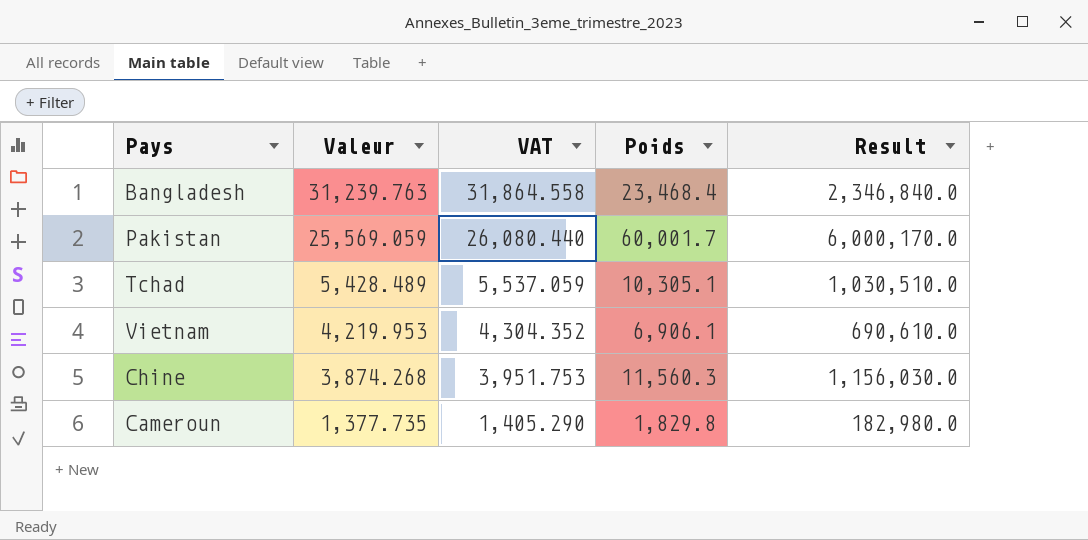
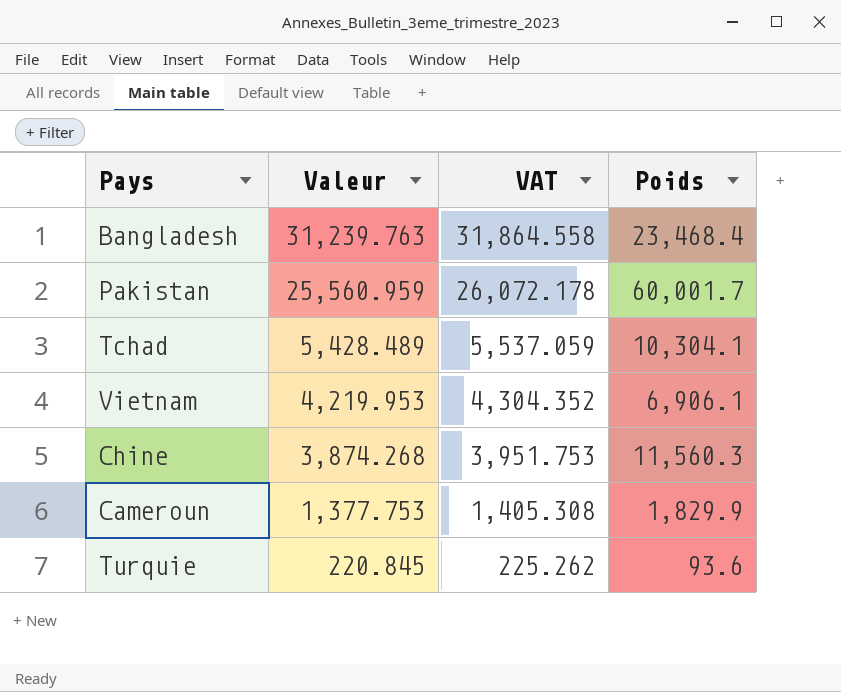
column Result | formula: [Poids] * 100 -> none
Pakistan | Valeur: 25,569.059 -> 25,560.959
Pakistan | VAT: 26,080.440 -> 26,072.178
Tchad | Poids: 10,305.1 -> 10,304.1
Cameroun | Valeur: 1,377.735 -> 1,377.753
Cameroun | VAT: 1,405.290 -> 1,405.308
Cameroun | Poids: 1,829.8 -> 1,829.9
row Turquie: none -> 220.845 | 225.262 | 93.6

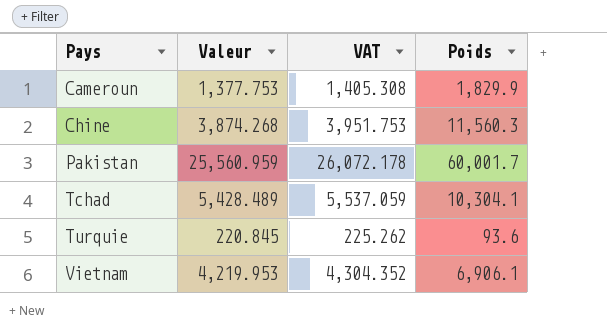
row order: Valeur descending -> Pays ascending
row Bangladesh: 31,239.763 | 31,864.558 | 23,468.4 -> none

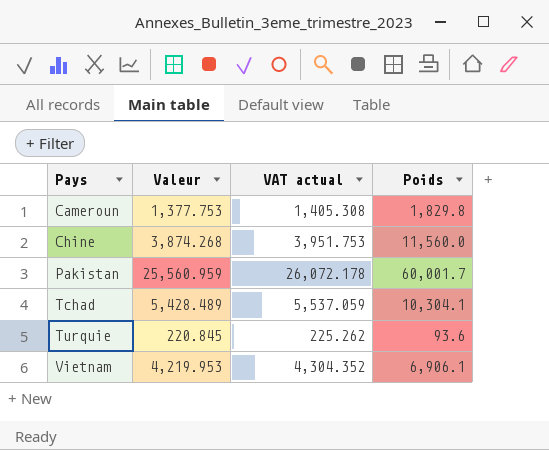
column name: VAT -> VAT actual
Cameroun | Poids: 1,829.9 -> 1,829.8
Chine | Poids: 11,560.3 -> 11,560.0

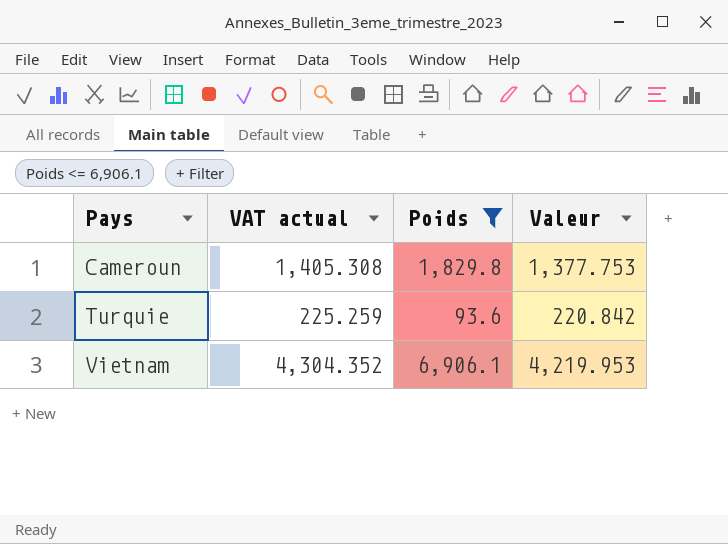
filter: none -> Poids <= 6,906.1
column Valeur | position: 2 -> 4
Turquie | VAT actual: 225.262 -> 225.259
Turquie | Valeur: 220.845 -> 220.842

